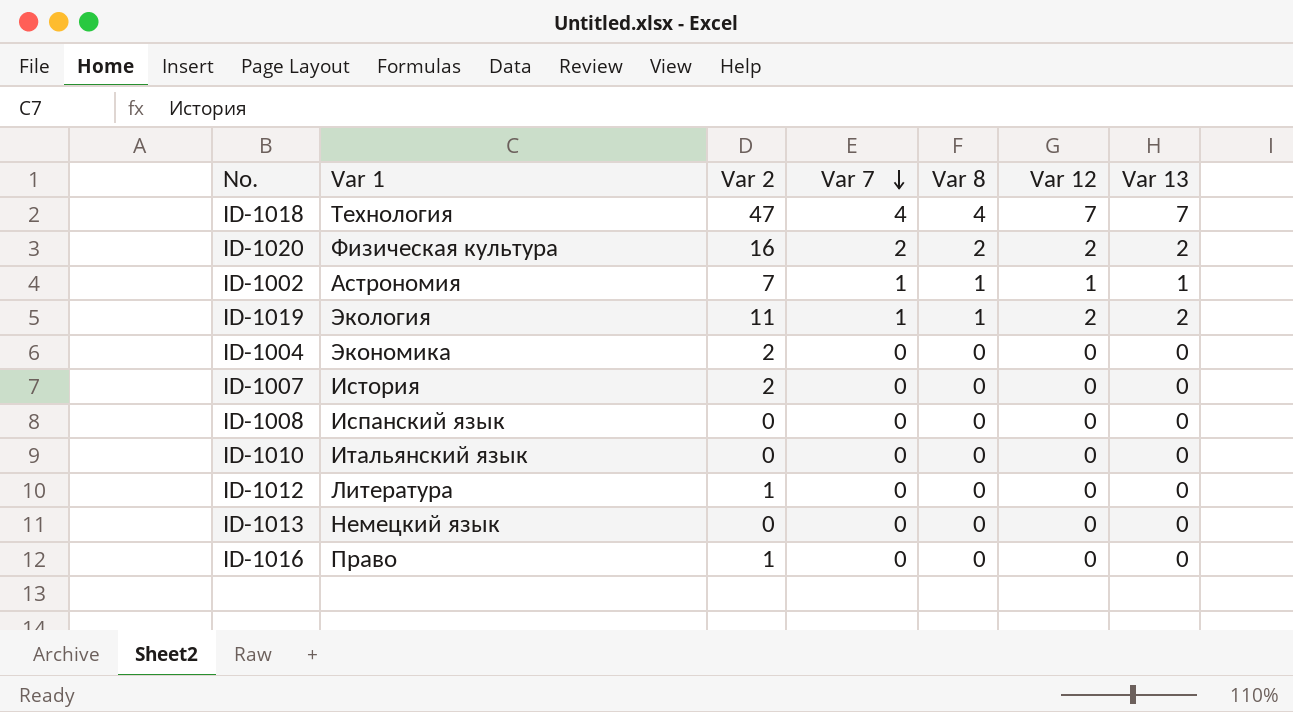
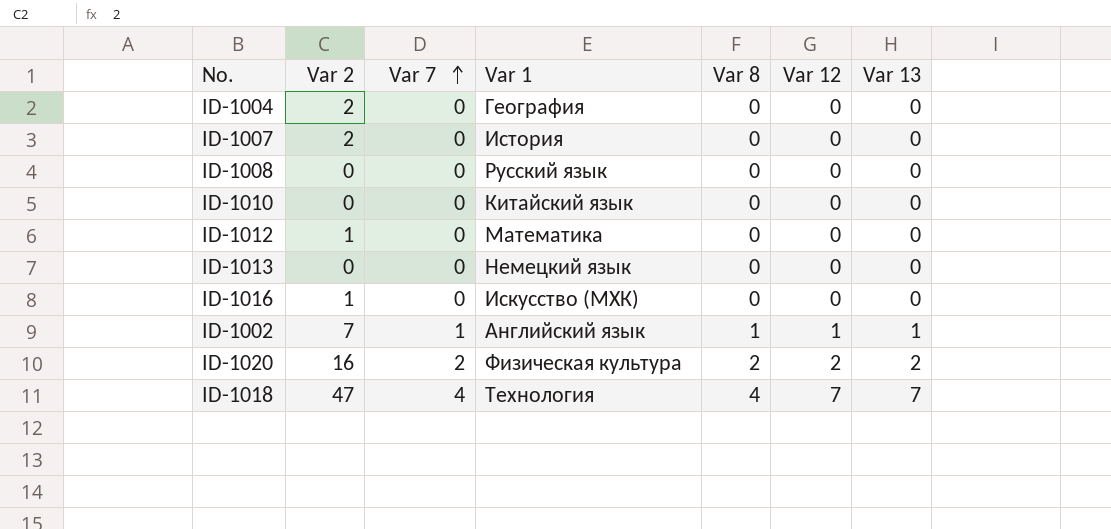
row order: Var 7 descending -> Var 7 ascending
column Var 1 | position: 2 -> 4
row ID-1019: Экология | 11 | 1 | 1 | 2 | 2 -> none
ID-1004 | Var 1: Экономика -> География
ID-1008 | Var 1: Испанский язык -> Русский язык
ID-1010 | Var 1: Итальянский язык -> Китайский язык
ID-1012 | Var 1: Литература -> Математика
ID-1016 | Var 1: Право -> Искусство (МХК)
ID-1002 | Var 1: Астрономия -> Английский язык

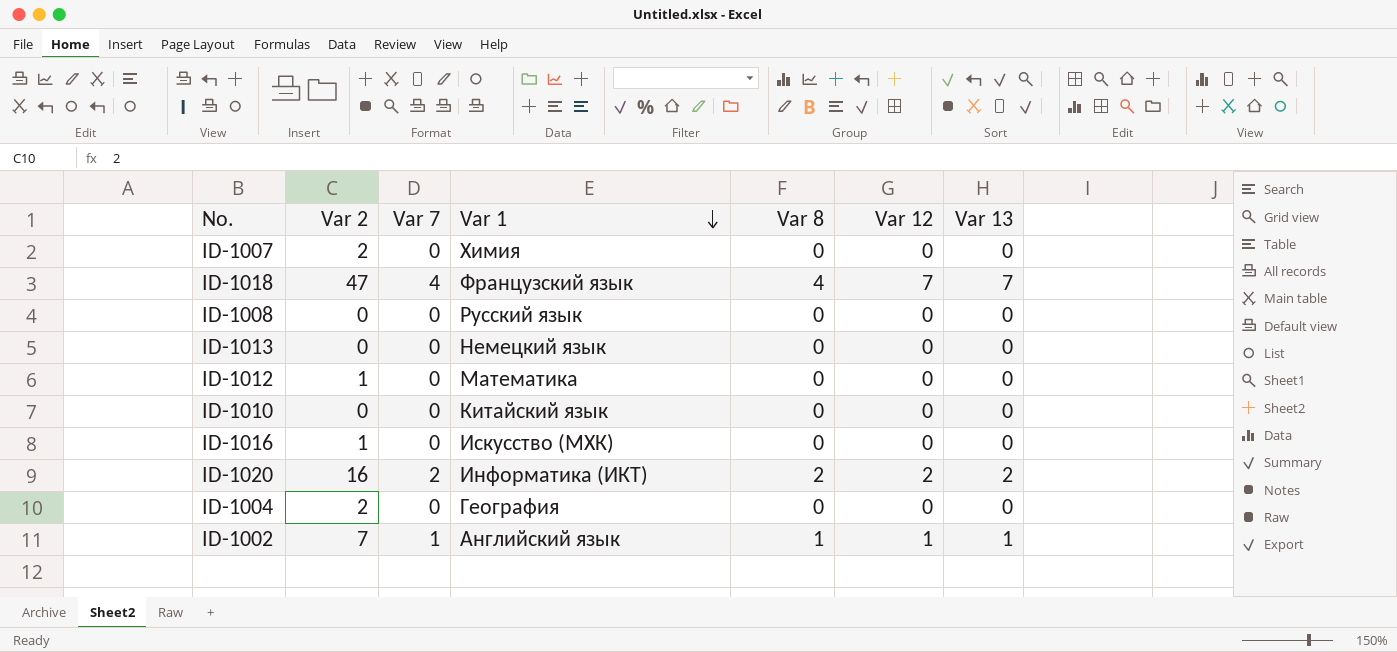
row order: Var 7 ascending -> Var 1 descending
ID-1007 | Var 1: История -> Химия
ID-1018 | Var 1: Технология -> Французский язык
ID-1020 | Var 1: Физическая культура -> Информатика (ИКТ)

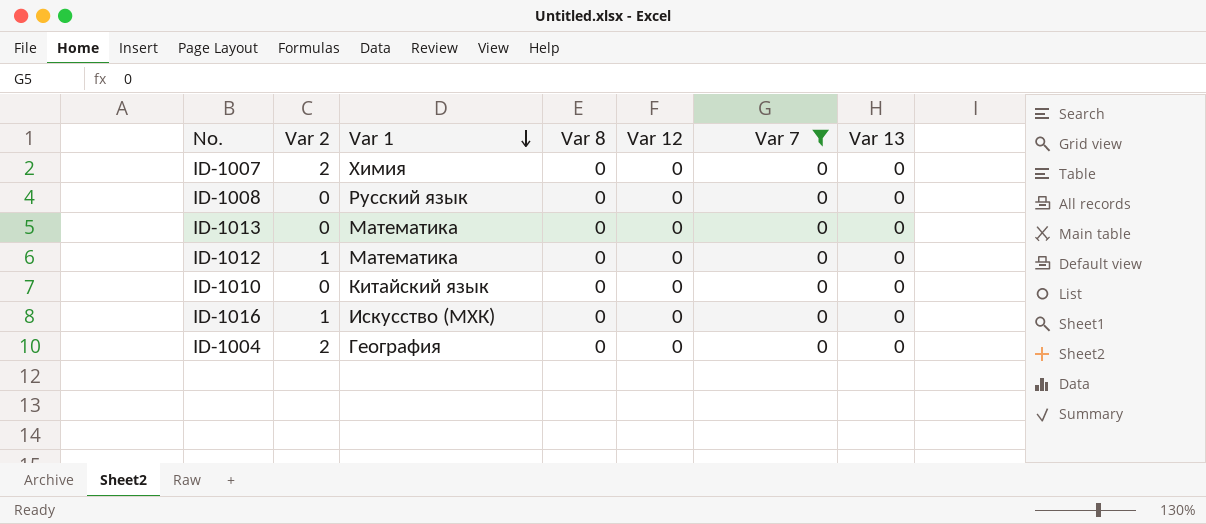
filter: none -> Var 7 = 0
column Var 7 | position: 3 -> 6
ID-1013 | Var 1: Немецкий язык -> Математика

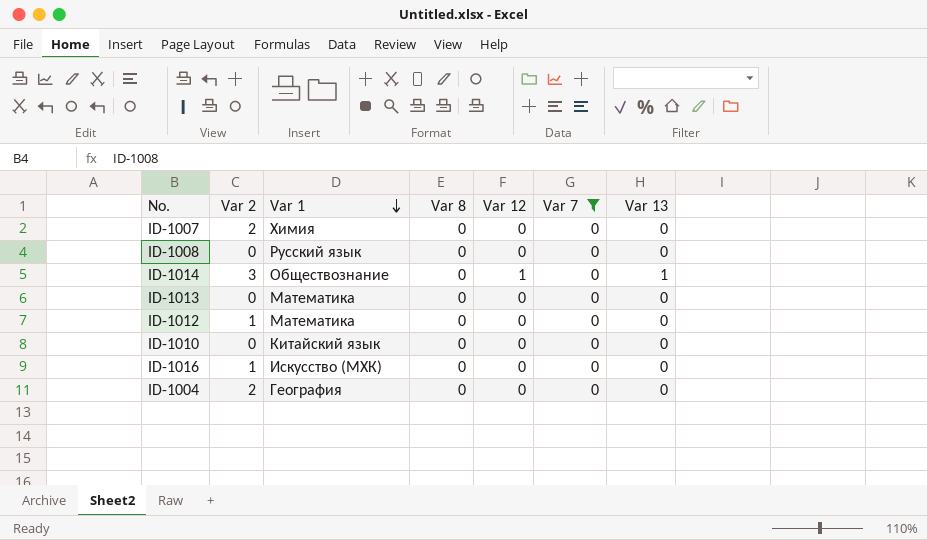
row ID-1014: none -> 3 | Обществознание | 0 | 1 | 0 | 1

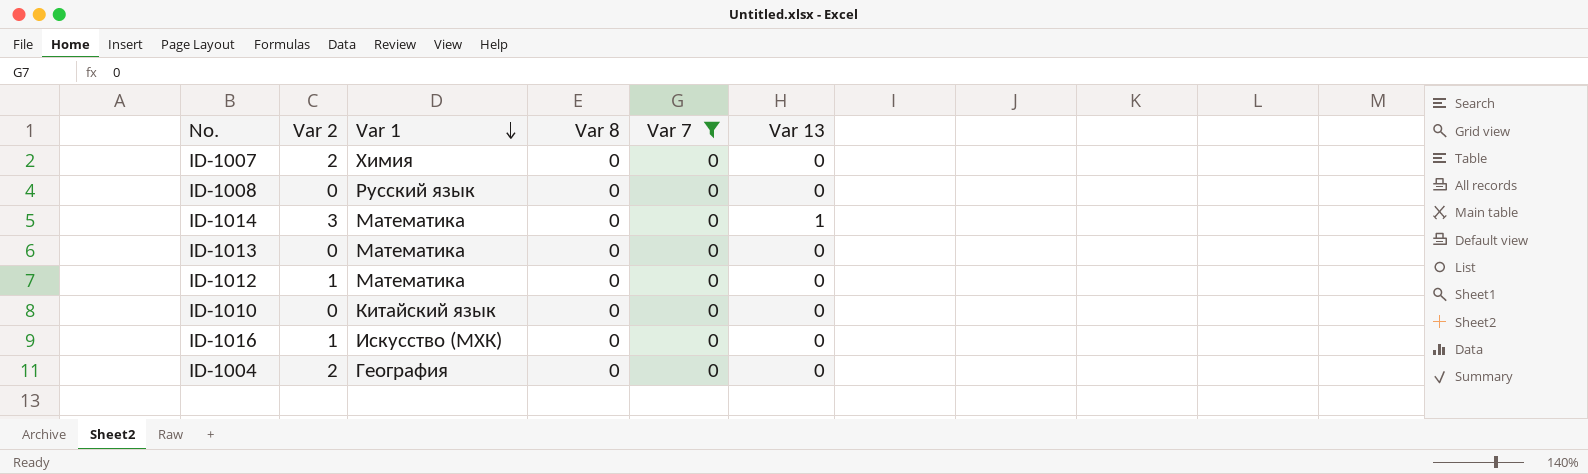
column Var 12 | position: 5 -> none
ID-1014 | Var 1: Обществознание -> Математика

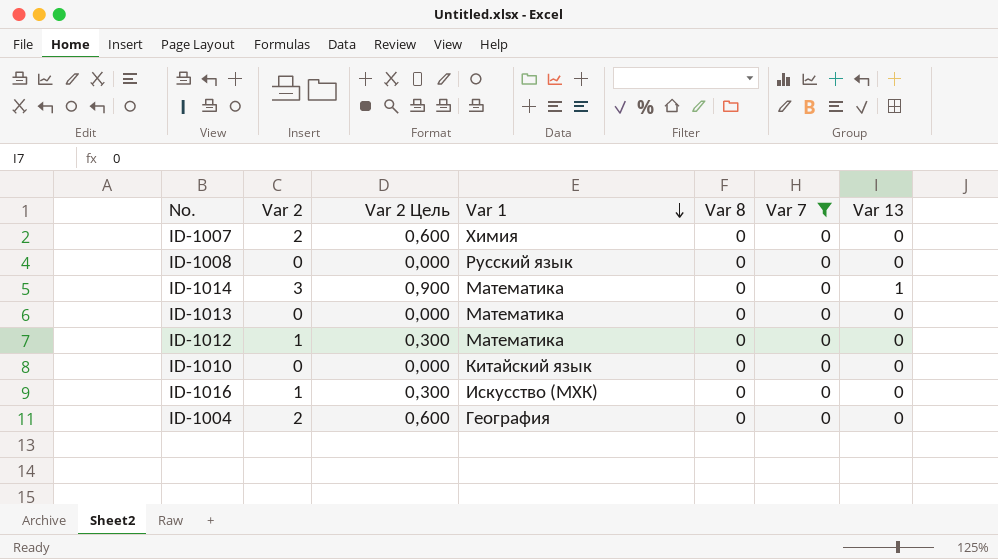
column Var 2 Цель | formula: none -> [Var 2] * 0,3

